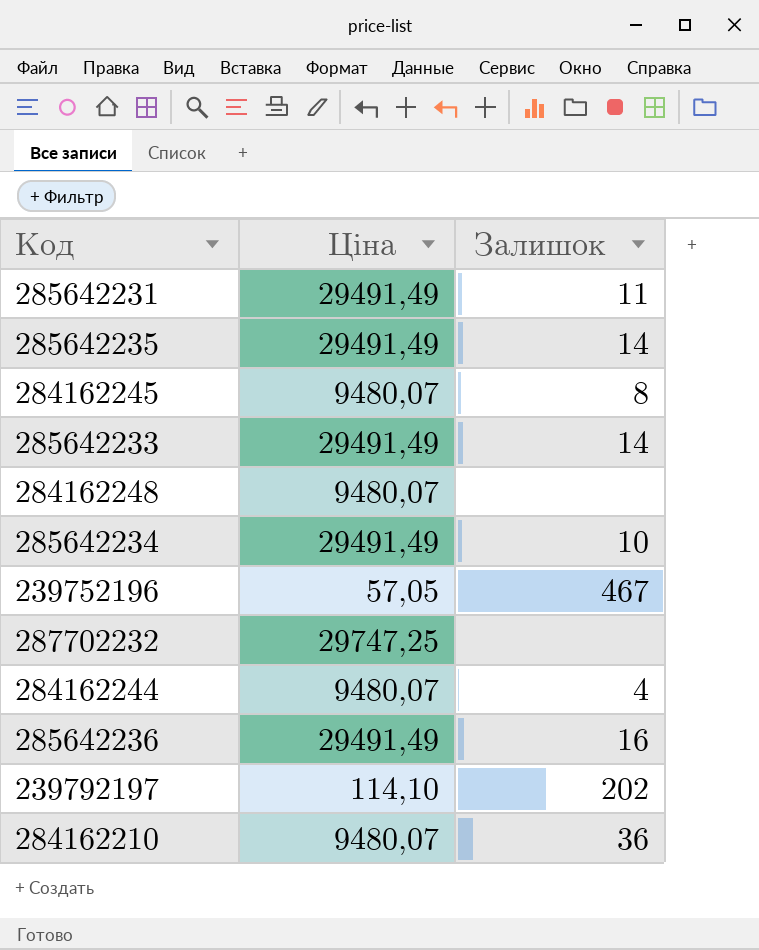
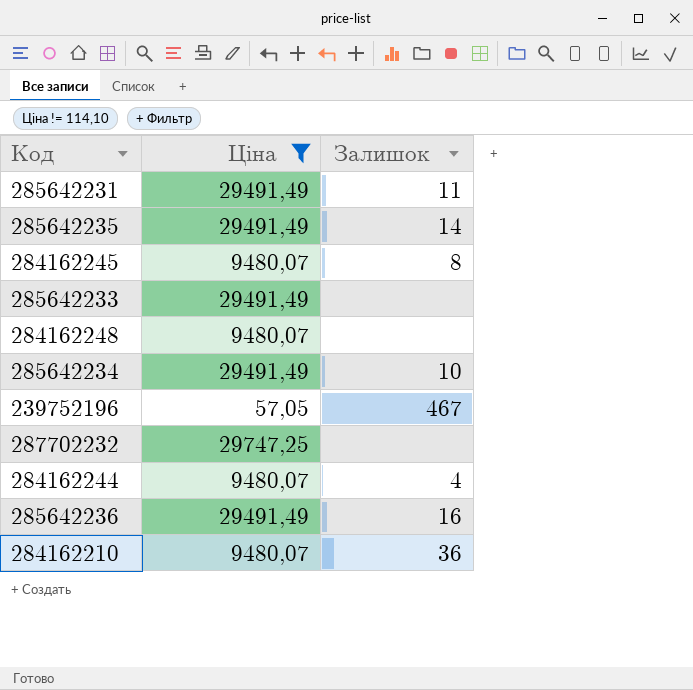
filter: none -> Ціна != 114,10
285642233 | Залишок: 14 -> none

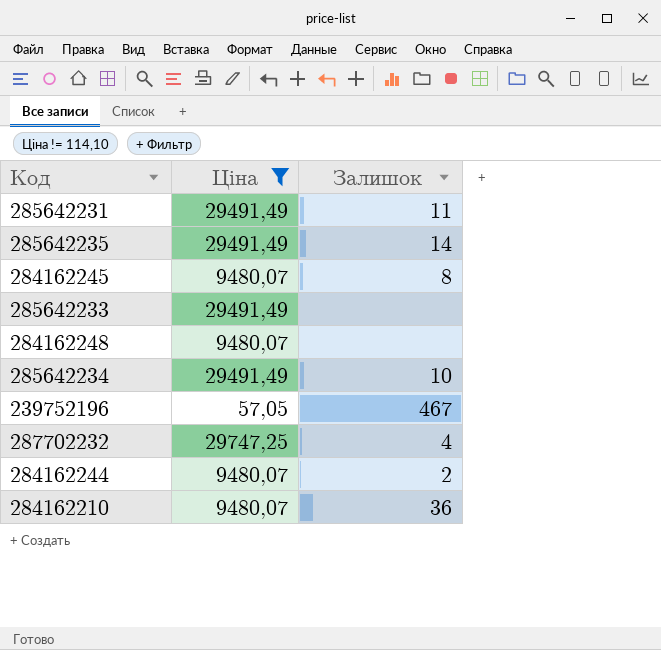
row 285642236: 29491,49 | 16 -> none
287702232 | Залишок: none -> 4
284162244 | Залишок: 4 -> 2

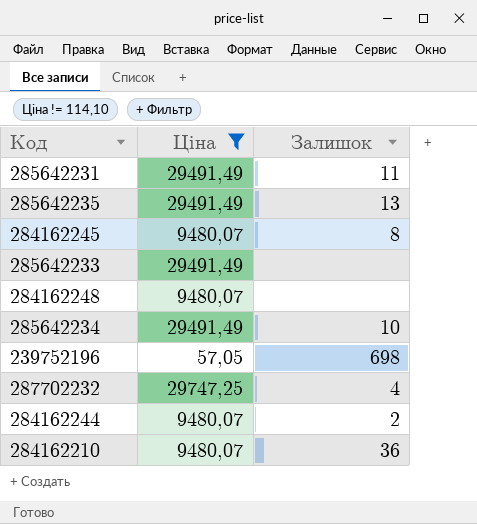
285642235 | Залишок: 14 -> 13
239752196 | Залишок: 467 -> 698

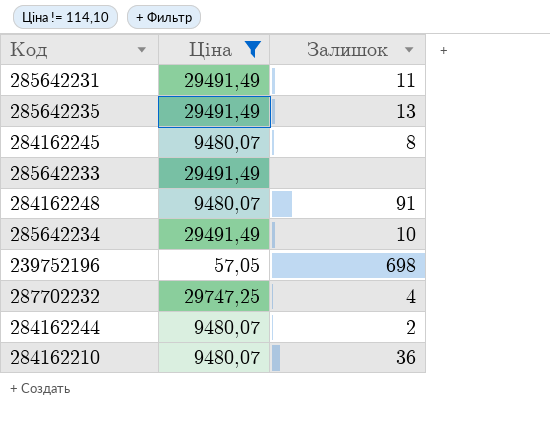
284162248 | Залишок: none -> 91

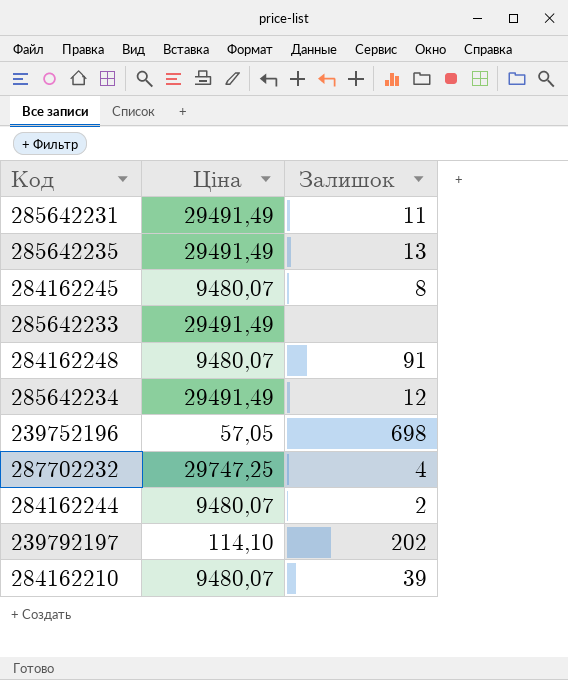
filter: Ціна != 114,10 -> none
285642234 | Залишок: 10 -> 12
284162210 | Залишок: 36 -> 39

